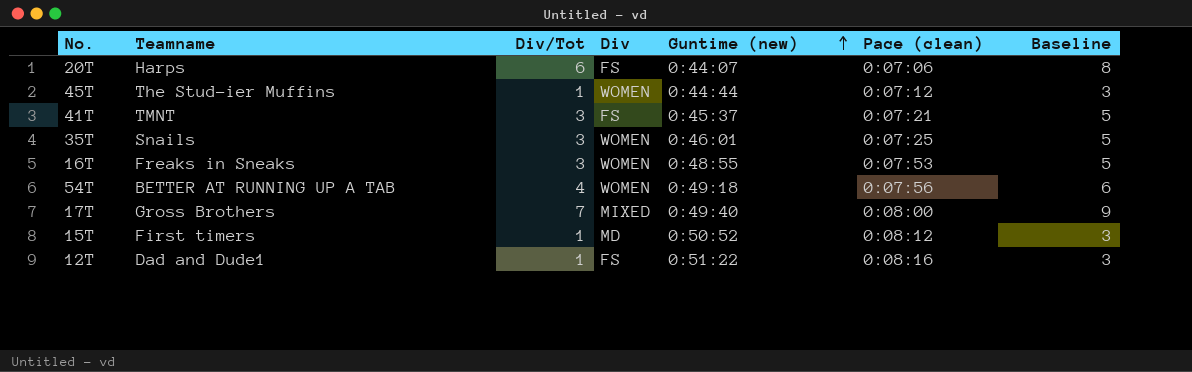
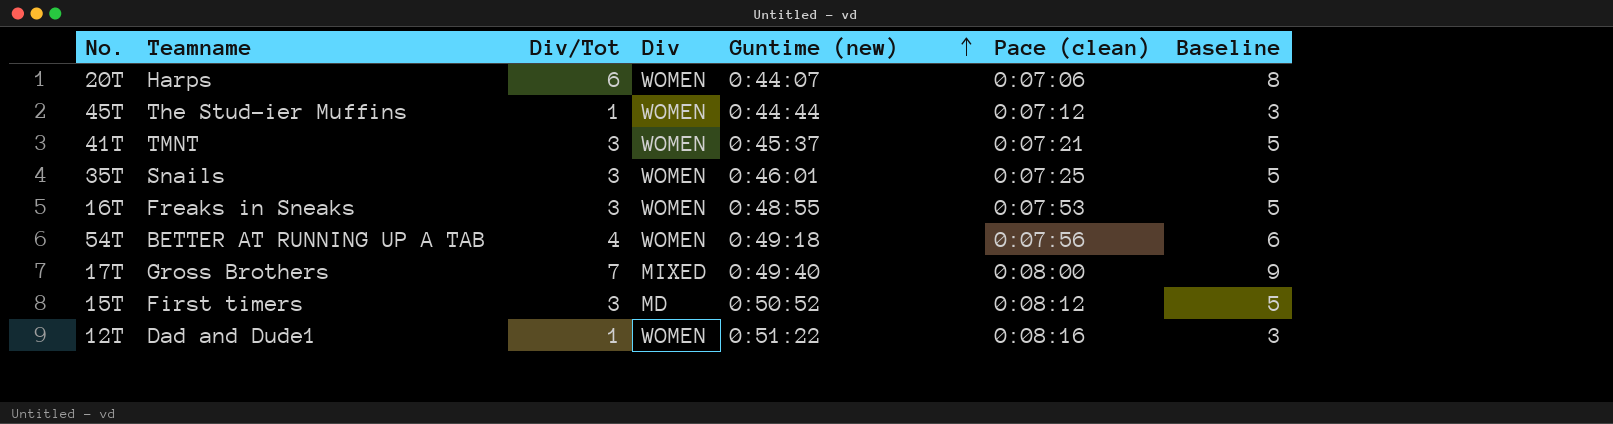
20T | Div: FS -> WOMEN
41T | Div: FS -> WOMEN
15T | Div/Tot: 1 -> 3
15T | Baseline: 3 -> 5
12T | Div: FS -> WOMEN

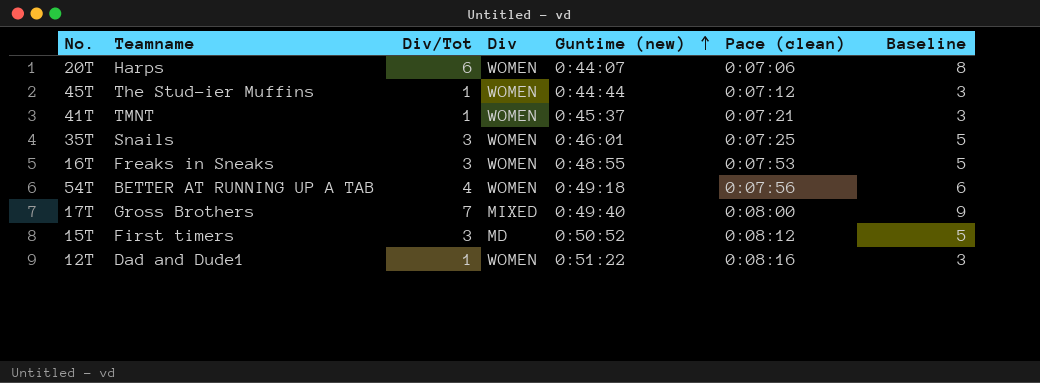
41T | Div/Tot: 3 -> 1
41T | Baseline: 5 -> 3

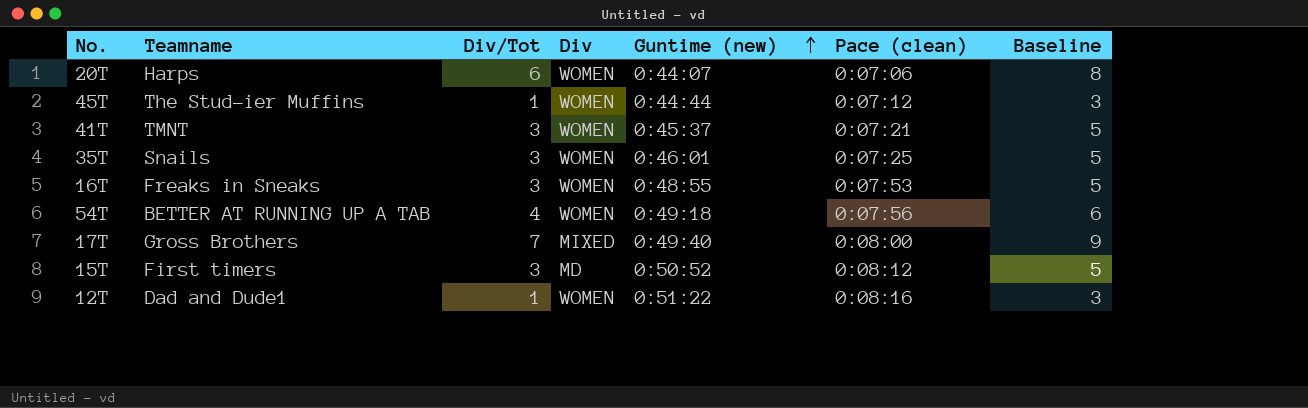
41T | Div/Tot: 1 -> 3
41T | Baseline: 3 -> 5

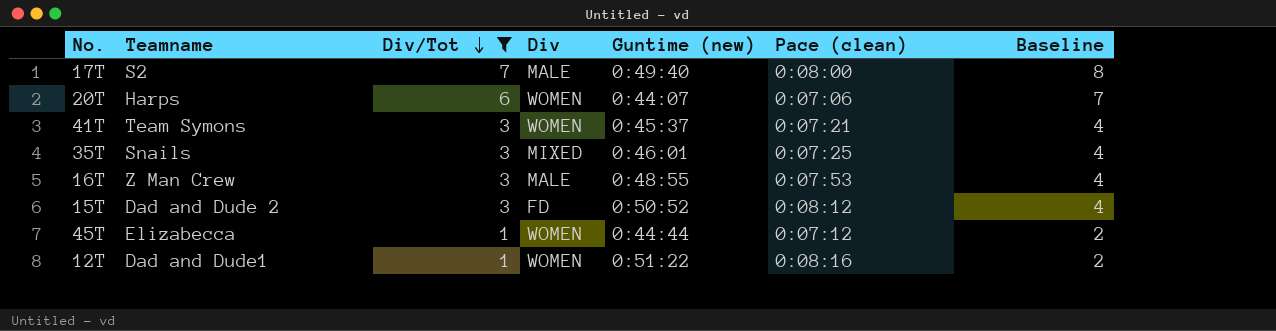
filter: none -> Div/Tot != 4
row order: Guntime (new) ascending -> Div/Tot descending
column Baseline | formula: [Div/Tot] + 2 -> [Div/Tot] + 1
17T | Teamname: Gross Brothers -> S2
17T | Div: MIXED -> MALE
41T | Teamname: TMNT -> Team Symons
35T | Div: WOMEN -> MIXED
16T | Teamname: Freaks in Sneaks -> Z Man Crew
16T | Div: WOMEN -> MALE
15T | Teamname: First timers -> Dad and Dude 2
15T | Div: MD -> FD
45T | Teamname: The Stud-ier Muffins -> Elizabecca

